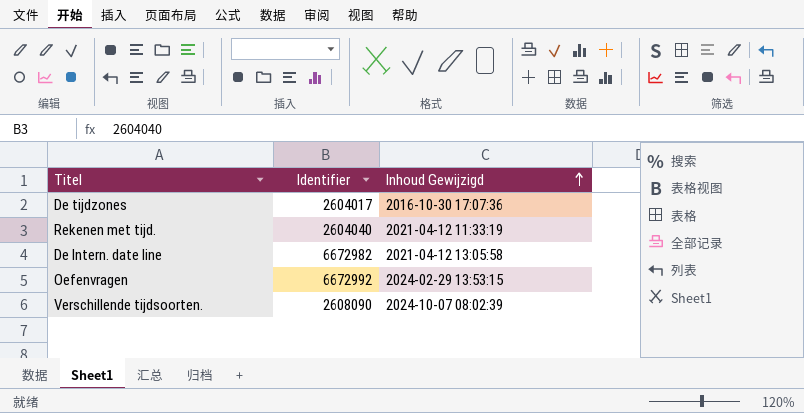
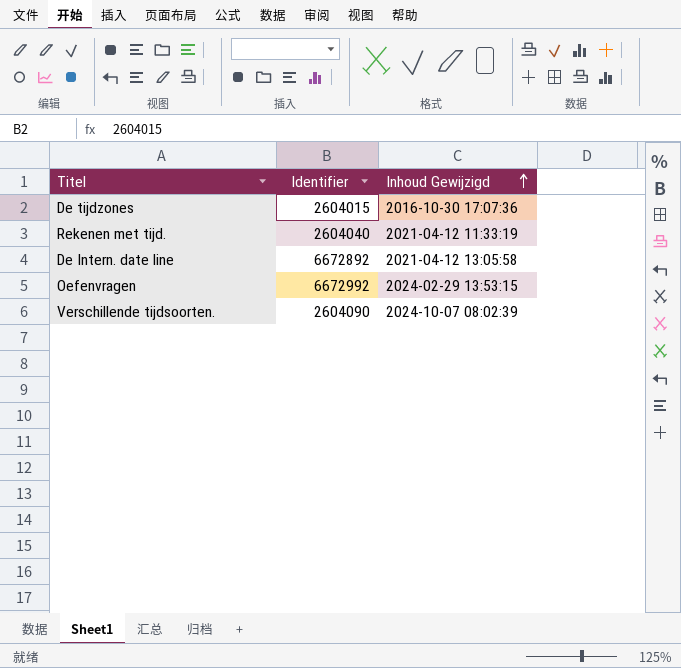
De tijdzones | Identifier: 2604017 -> 2604015
De Intern. date line | Identifier: 6672982 -> 6672892
Verschillende tijdsoorten. | Identifier: 2608090 -> 2604090

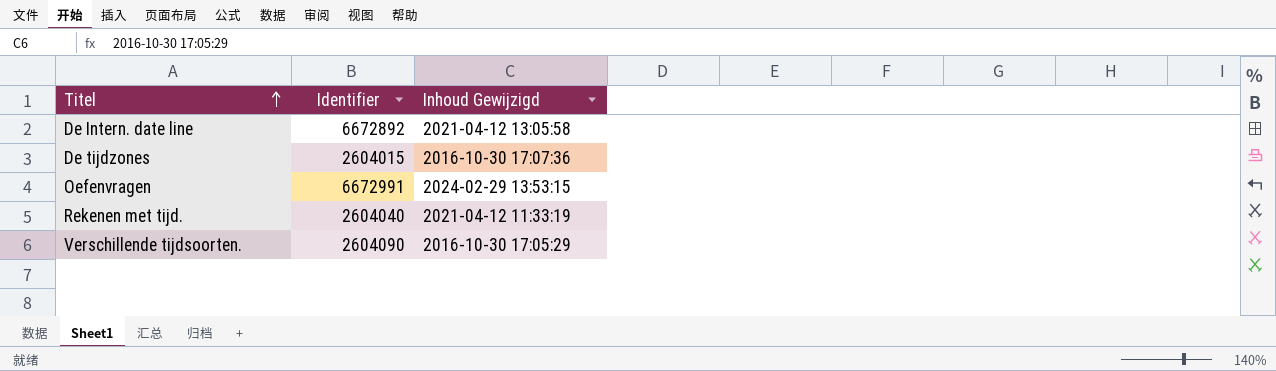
row order: Inhoud Gewijzigd ascending -> Titel ascending
Oefenvragen | Identifier: 6672992 -> 6672991
Verschillende tijdsoorten. | Inhoud Gewijzigd: 2024-10-07 08:02:39 -> 2016-10-30 17:05:29

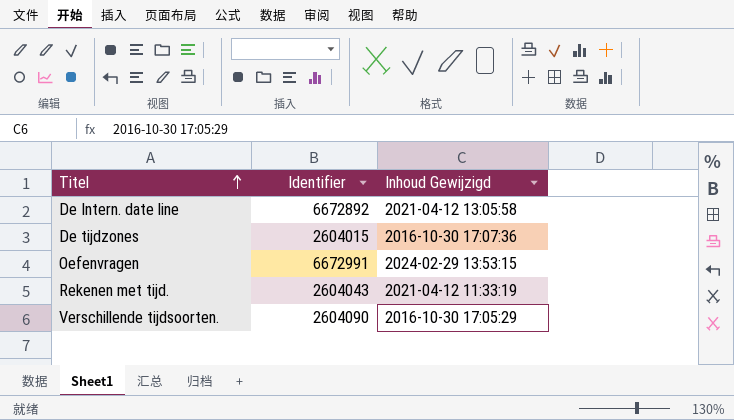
Rekenen met tijd. | Identifier: 2604040 -> 2604043

